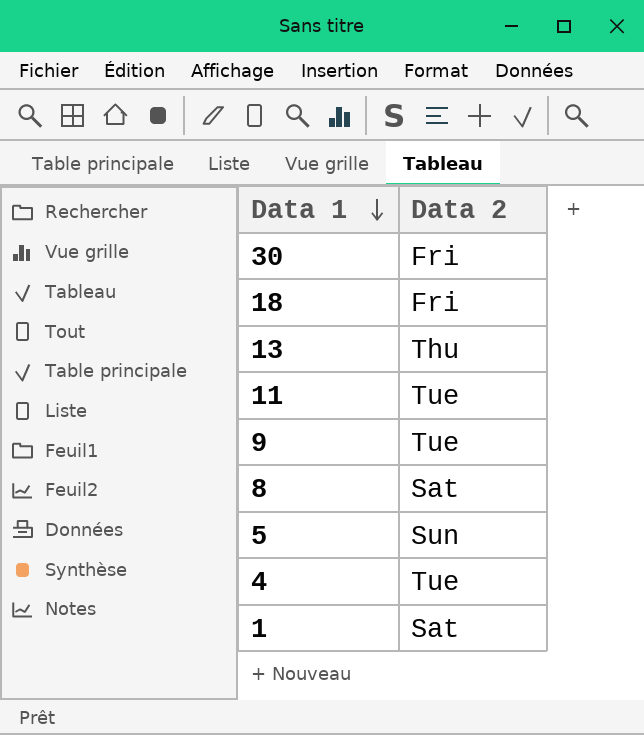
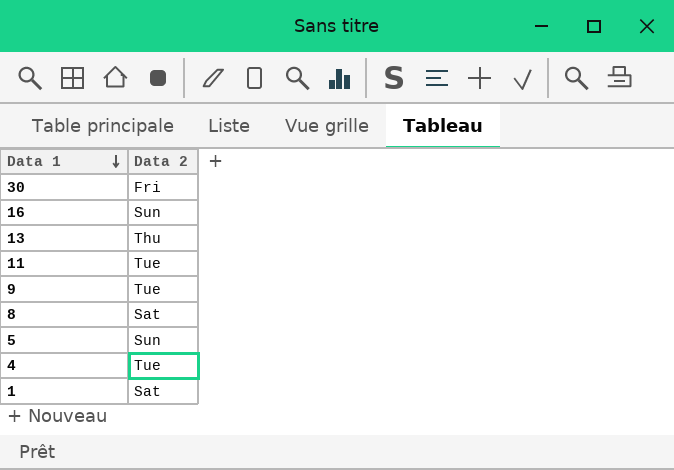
row 18: Fri -> none
row 16: none -> Sun

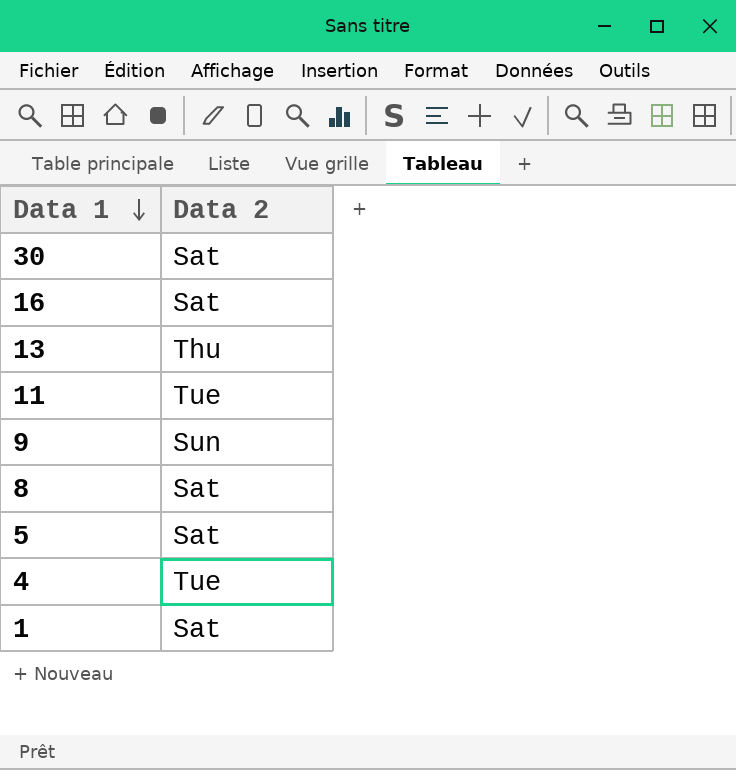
30 | Data 2: Fri -> Sat
16 | Data 2: Sun -> Sat
9 | Data 2: Tue -> Sun
5 | Data 2: Sun -> Sat

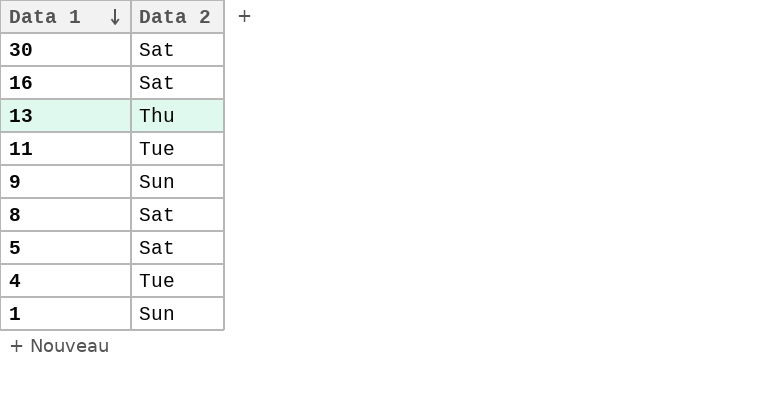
1 | Data 2: Sat -> Sun

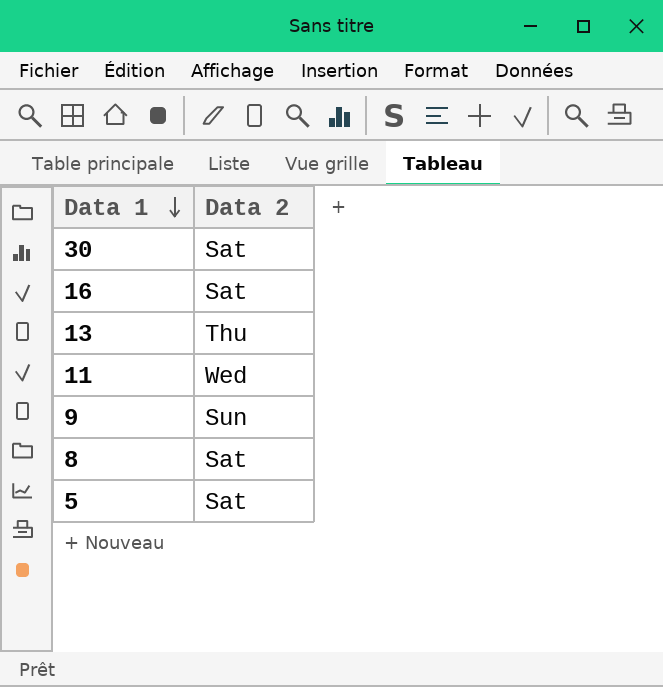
row 4: Tue -> none
row 1: Sun -> none
11 | Data 2: Tue -> Wed

